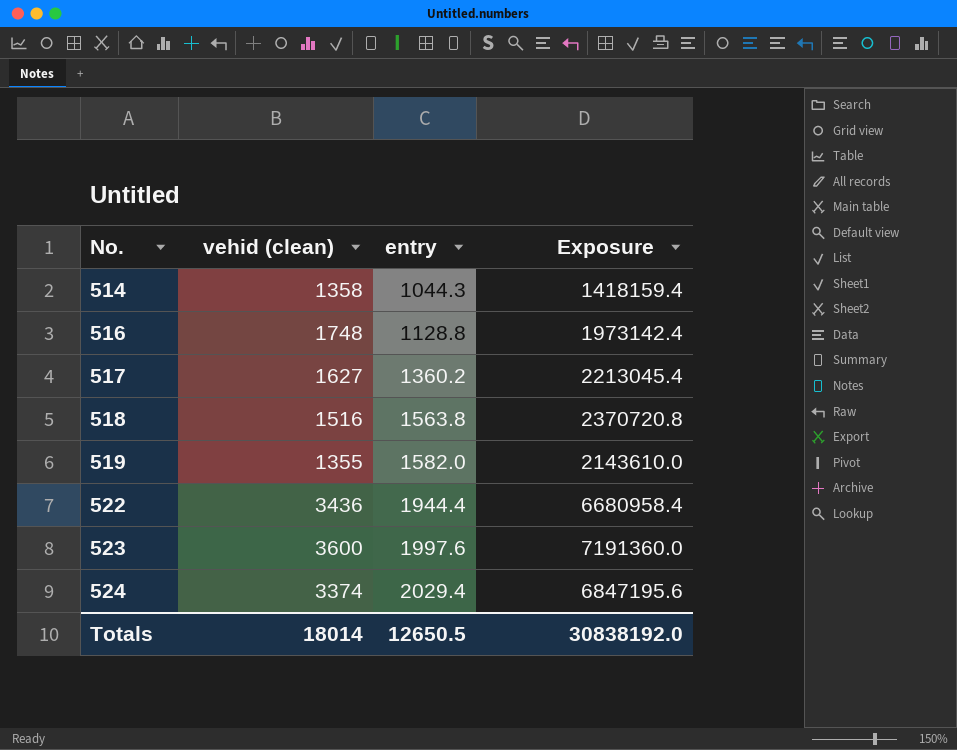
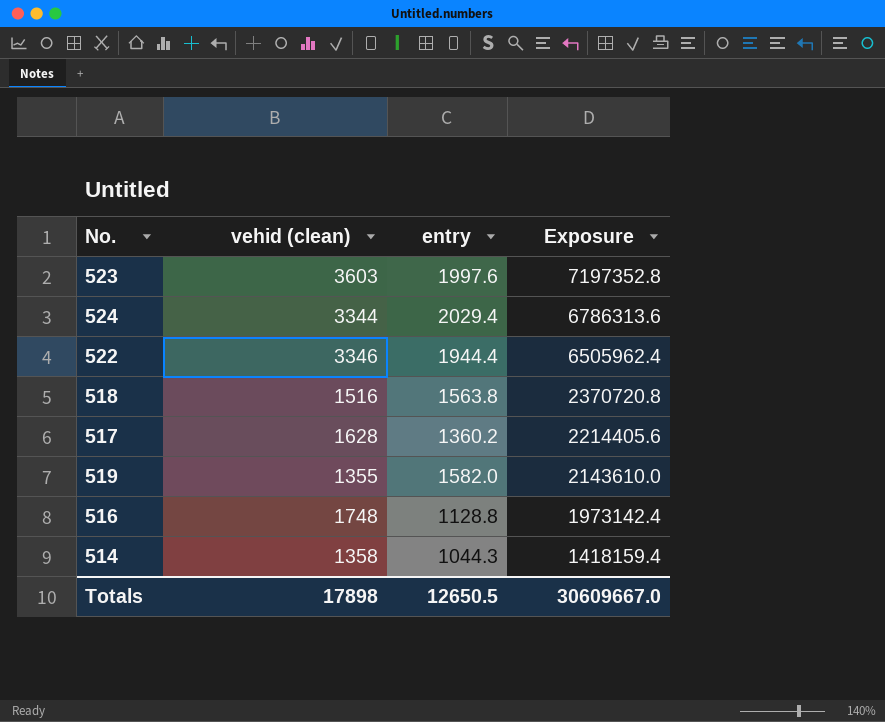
row order: No. ascending -> Exposure descending
523 | vehid (clean): 3600 -> 3603
523 | Exposure: 7191360.0 -> 7197352.8
524 | vehid (clean): 3374 -> 3344
524 | Exposure: 6847195.6 -> 6786313.6
522 | vehid (clean): 3436 -> 3346
522 | Exposure: 6680958.4 -> 6505962.4
517 | vehid (clean): 1627 -> 1628
517 | Exposure: 2213045.4 -> 2214405.6
Totals | vehid (clean): 18014 -> 17898
Totals | Exposure: 30838192.0 -> 30609667.0

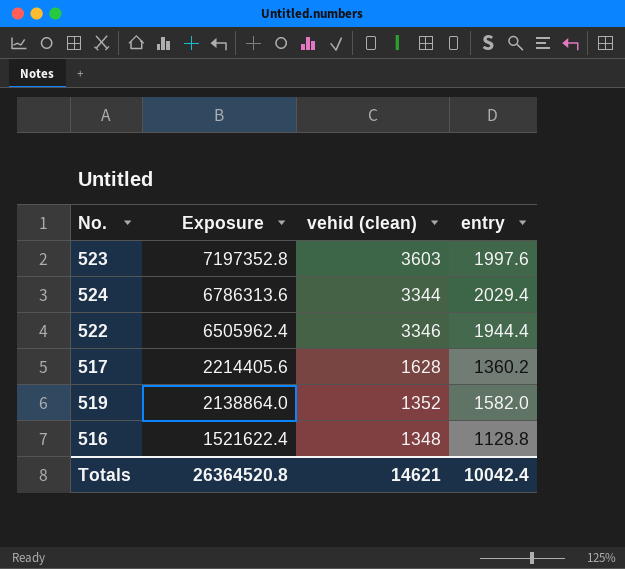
column Exposure | position: 4 -> 2
row 518: 1516 | 1563.8 | 2370720.8 -> none
row 514: 1358 | 1044.3 | 1418159.4 -> none
519 | Exposure: 2143610.0 -> 2138864.0
519 | vehid (clean): 1355 -> 1352
516 | Exposure: 1973142.4 -> 1521622.4
516 | vehid (clean): 1748 -> 1348
Totals | Exposure: 30609667.0 -> 26364520.8
Totals | vehid (clean): 17898 -> 14621
Totals | entry: 12650.5 -> 10042.4

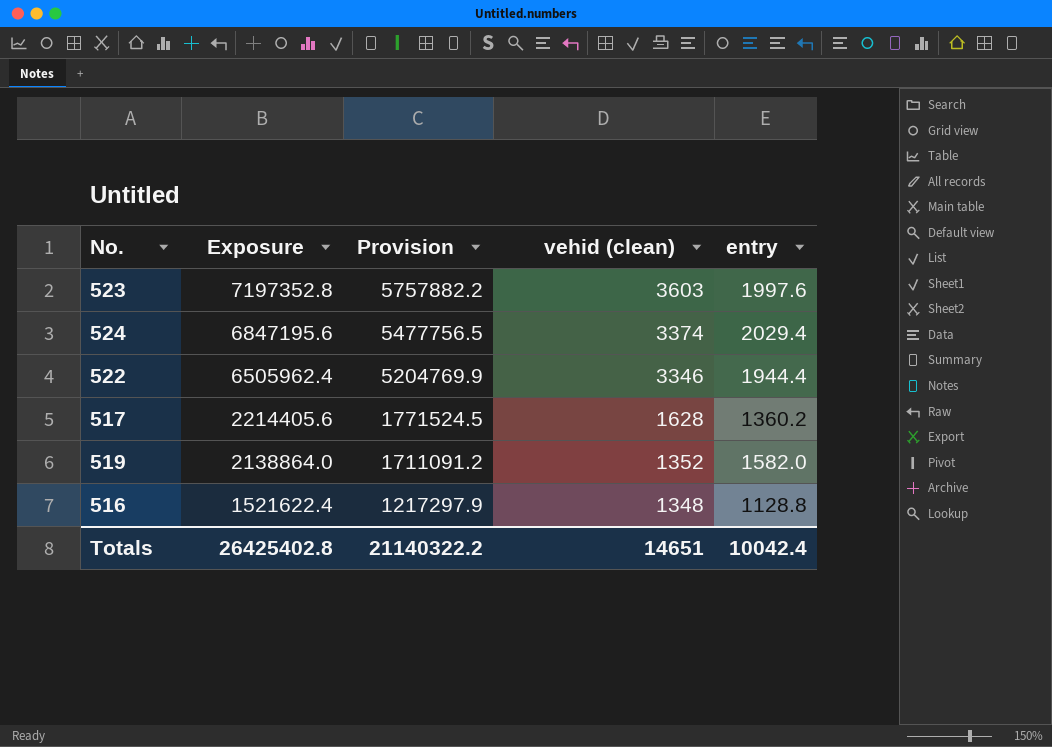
column Provision | formula: none -> [Exposure] * 0.8
524 | Exposure: 6786313.6 -> 6847195.6
524 | vehid (clean): 3344 -> 3374
Totals | Exposure: 26364520.8 -> 26425402.8
Totals | vehid (clean): 14621 -> 14651

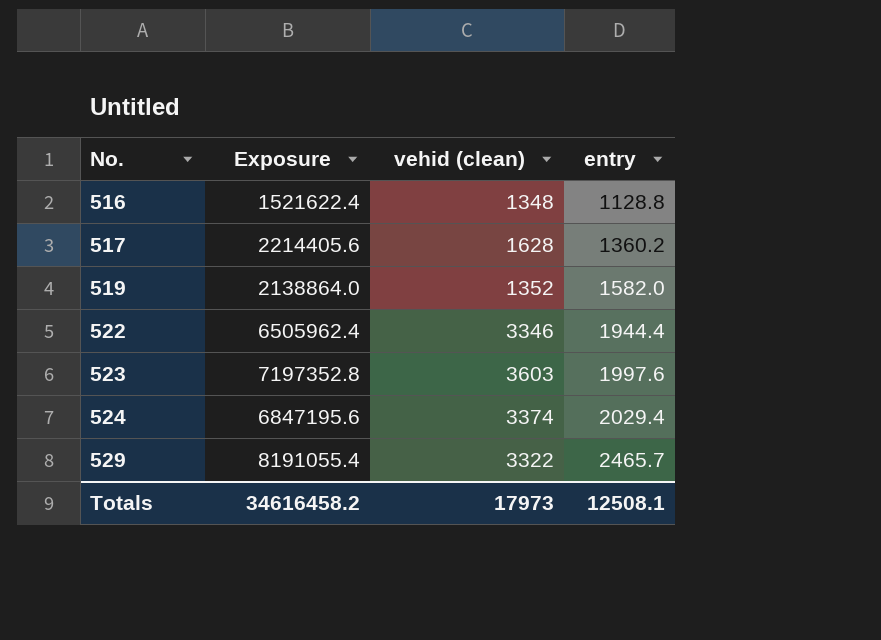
row order: Exposure descending -> No. ascending
column Provision | formula: [Exposure] * 0.8 -> none
row 529: none -> 8191055.4 | 3322 | 2465.7
Totals | Exposure: 26425402.8 -> 34616458.2
Totals | vehid (clean): 14651 -> 17973
Totals | entry: 10042.4 -> 12508.1

